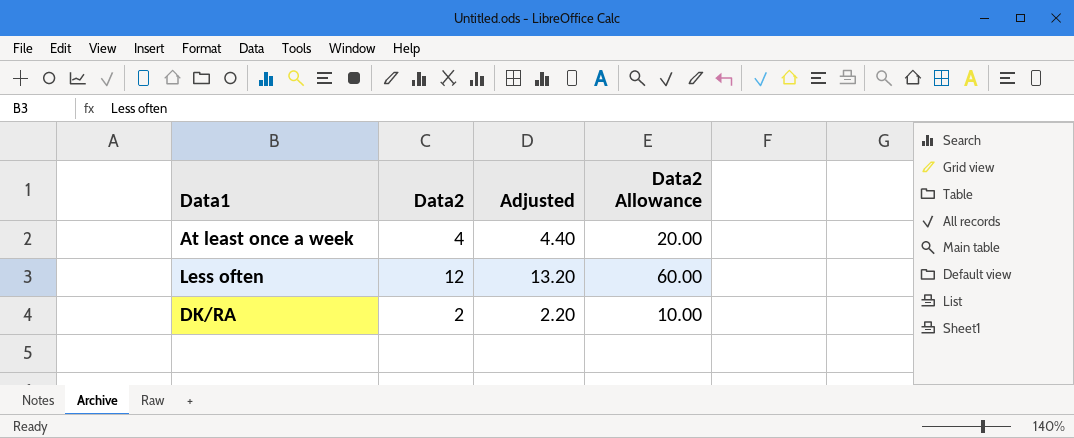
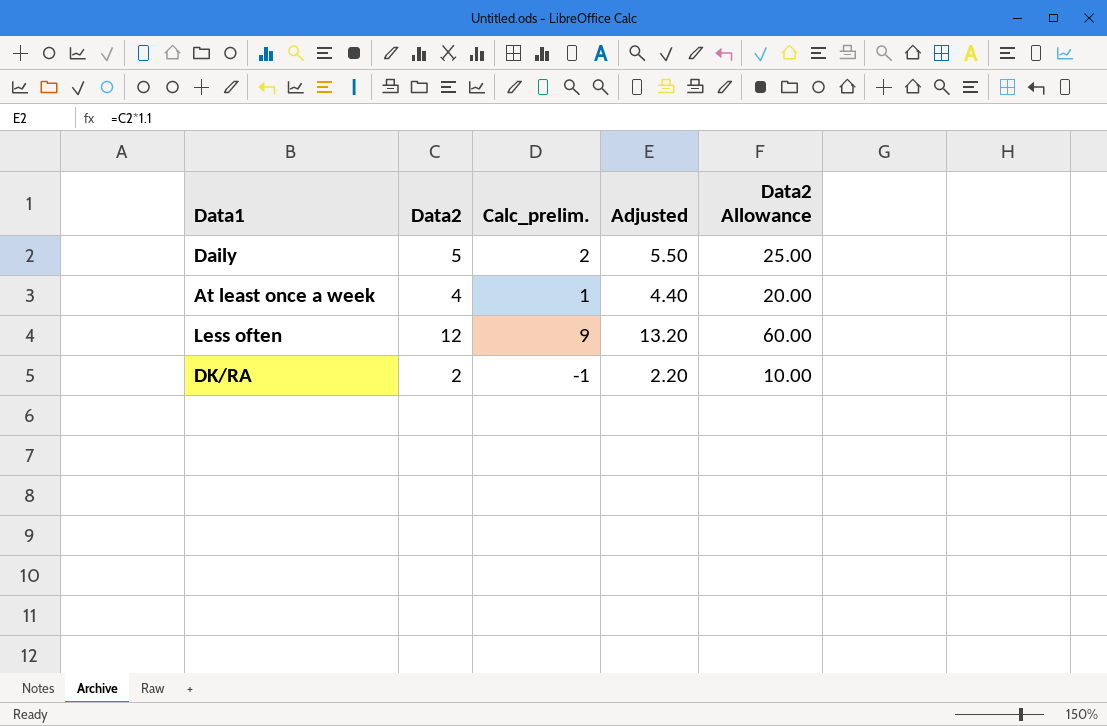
column Calc_prelim. | formula: none -> [Data2] - 3
row Daily: none -> 5 | 2 | 5.50 | 25.00

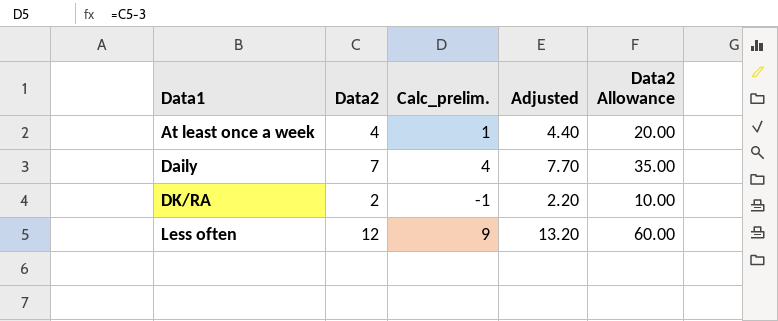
row order: none -> Data1 ascending
Daily | Data2: 5 -> 7
Daily | Calc_prelim.: 2 -> 4
Daily | Adjusted: 5.50 -> 7.70
Daily | Data2 Allowance: 25.00 -> 35.00

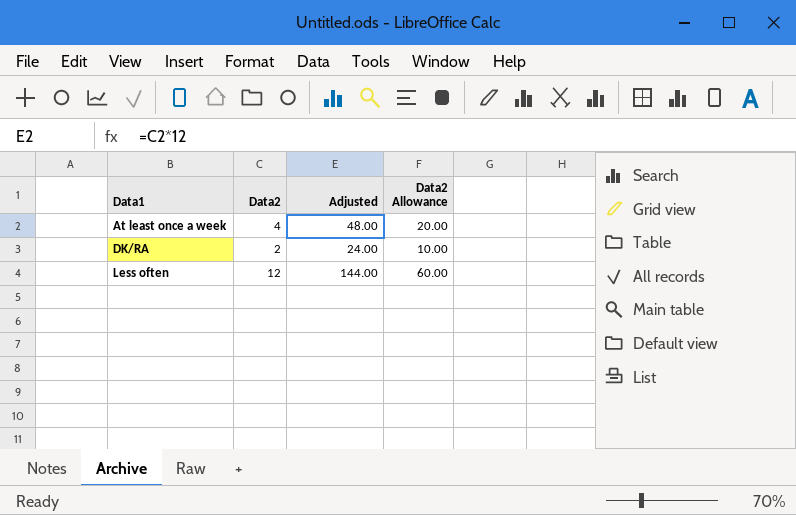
column Calc_prelim. | formula: [Data2] - 3 -> none
column Adjusted | formula: [Data2] * 1.1 -> [Data2] * 12
row Daily: 7 | 4 | 7.70 | 35.00 -> none

